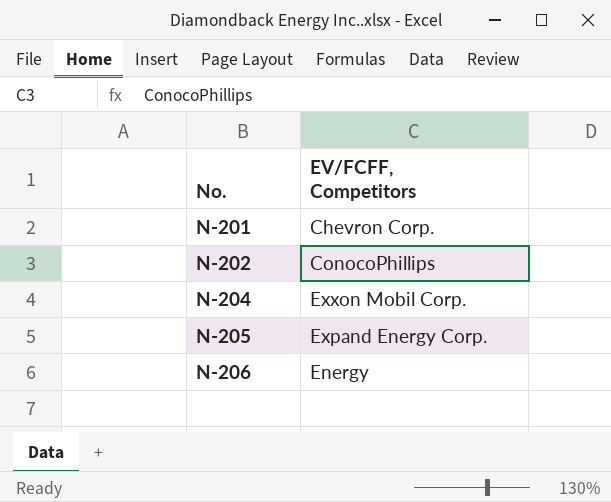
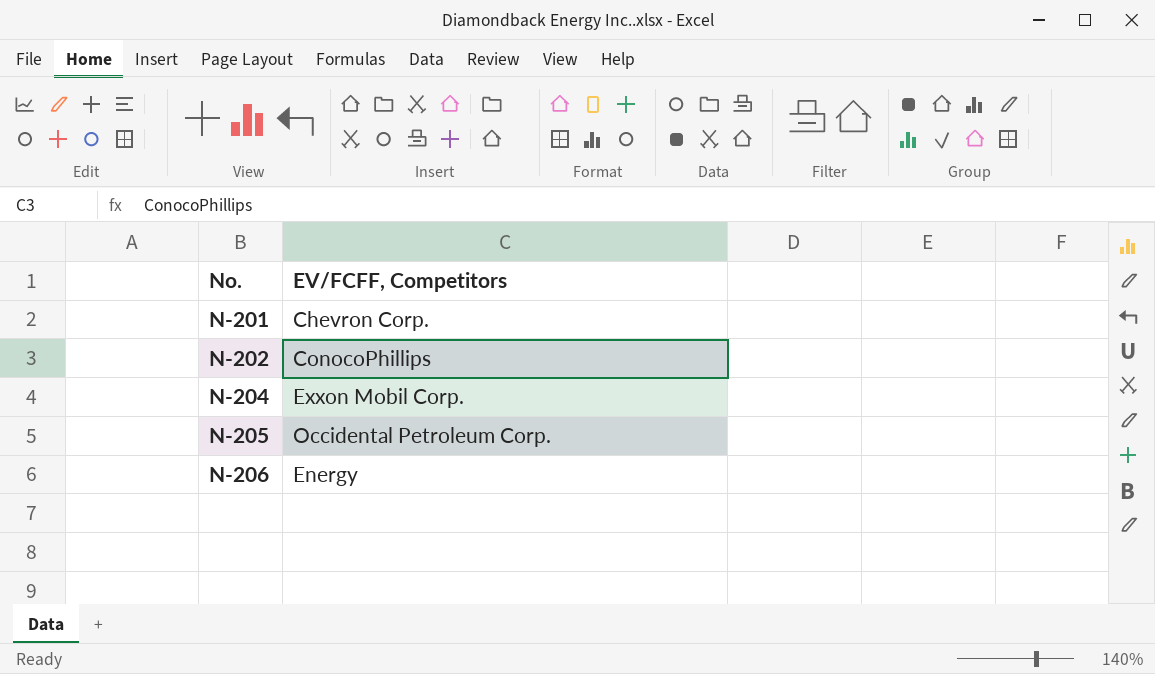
N-205 | EV/FCFF, Competitors: Expand Energy Corp. -> Occidental Petroleum Corp.

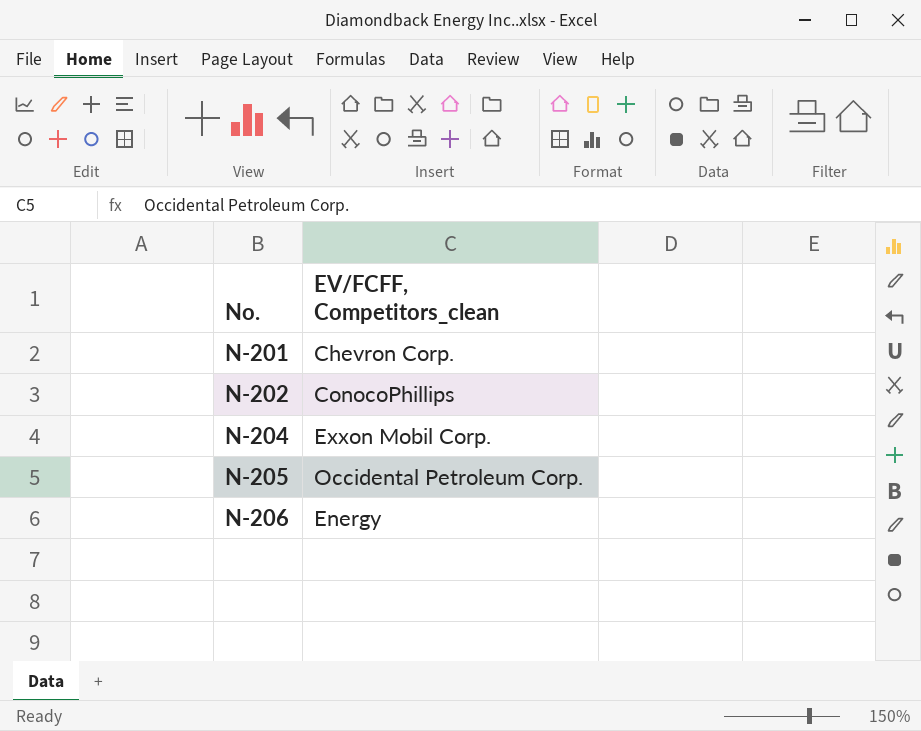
column name: EV/FCFF, Competitors -> EV/FCFF, Competitors_clean

